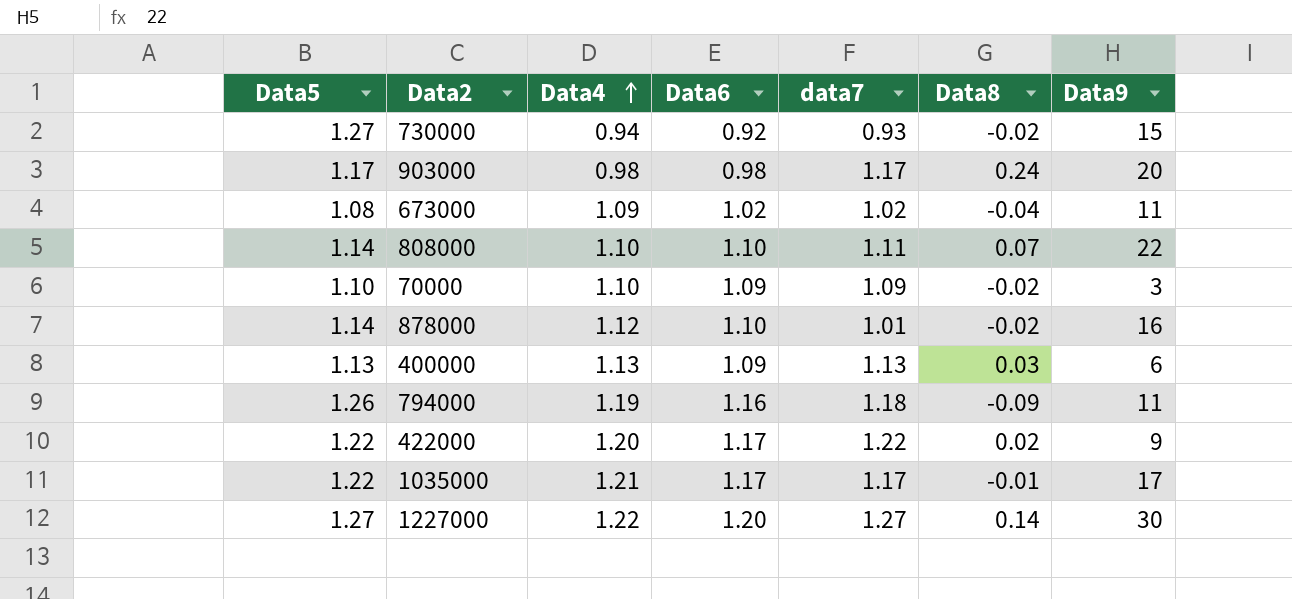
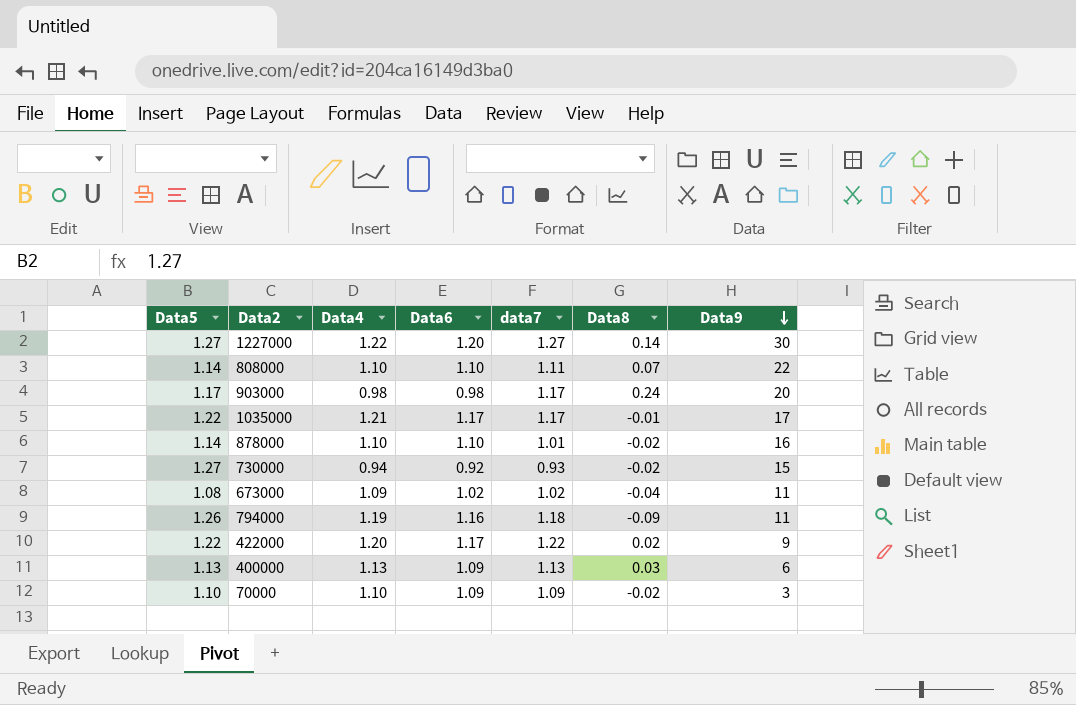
row order: Data4 ascending -> Data9 descending
878000 | Data4: 1.12 -> 1.10

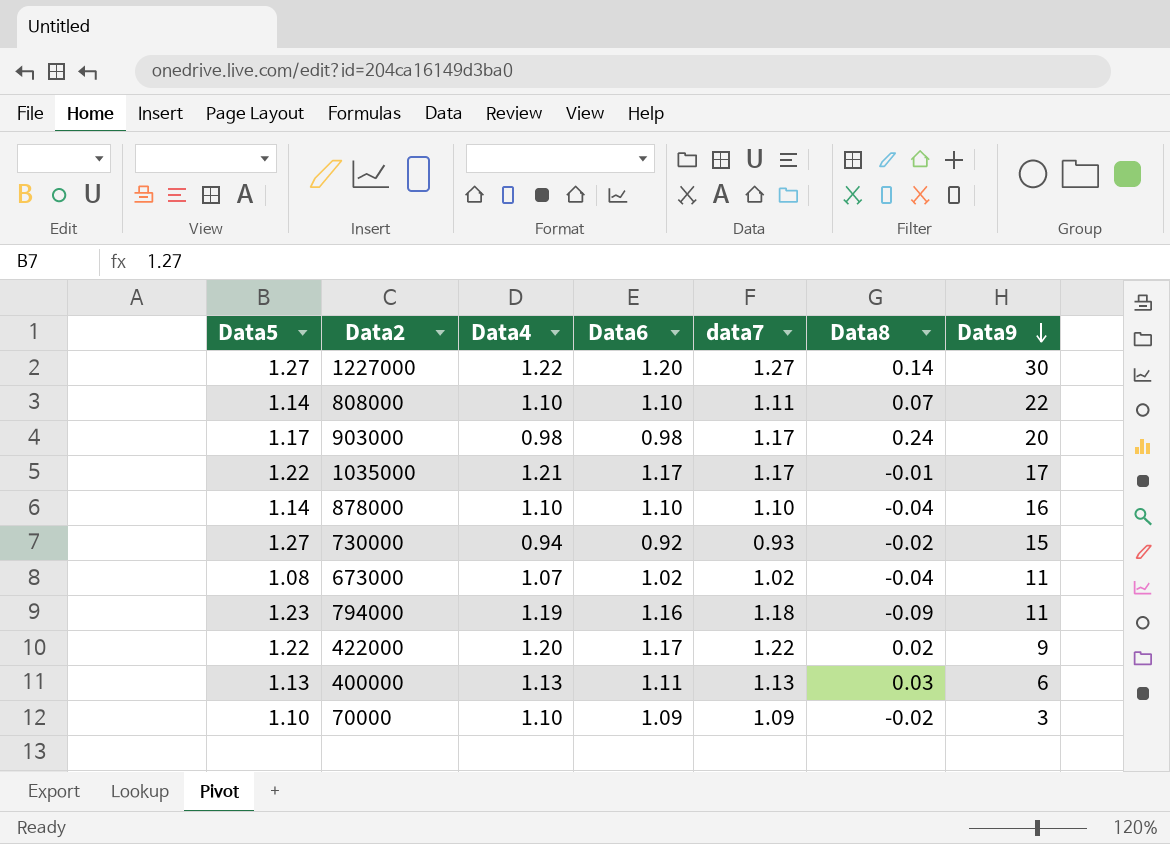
878000 | data7: 1.01 -> 1.10
878000 | Data8: -0.02 -> -0.04
673000 | Data4: 1.09 -> 1.07
794000 | Data5: 1.26 -> 1.23
400000 | Data6: 1.09 -> 1.11

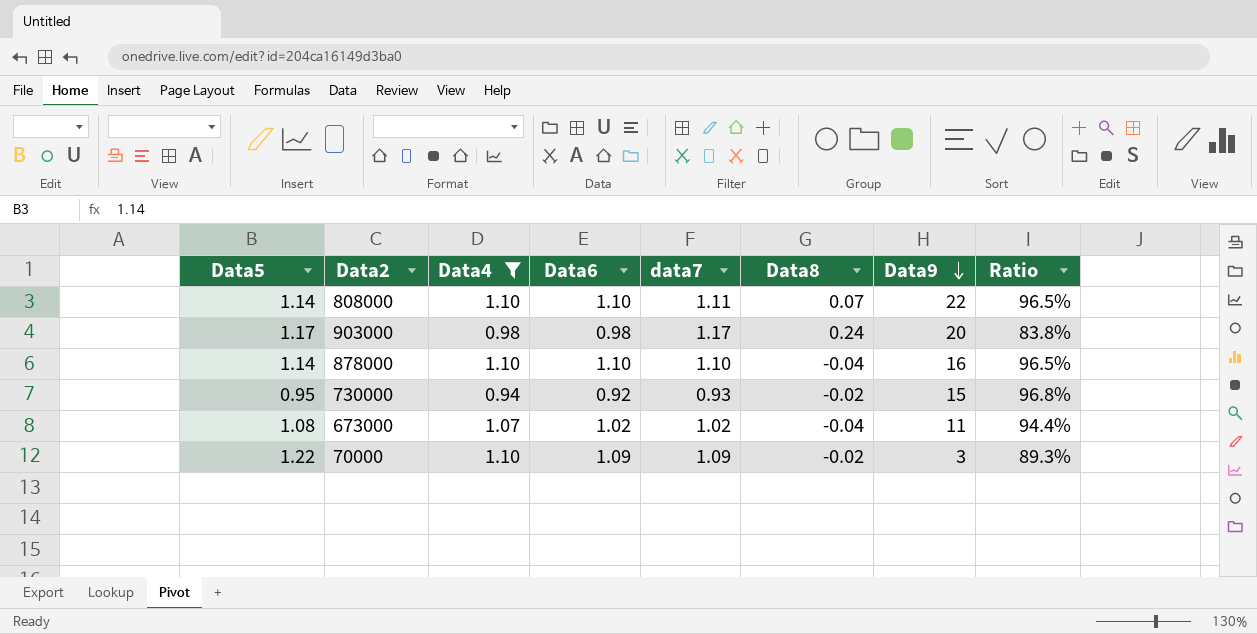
filter: none -> Data4 <= 1.10
column Ratio | formula: none -> [Data6] / [Data5]
730000 | Data5: 1.27 -> 0.95
70000 | Data5: 1.10 -> 1.22

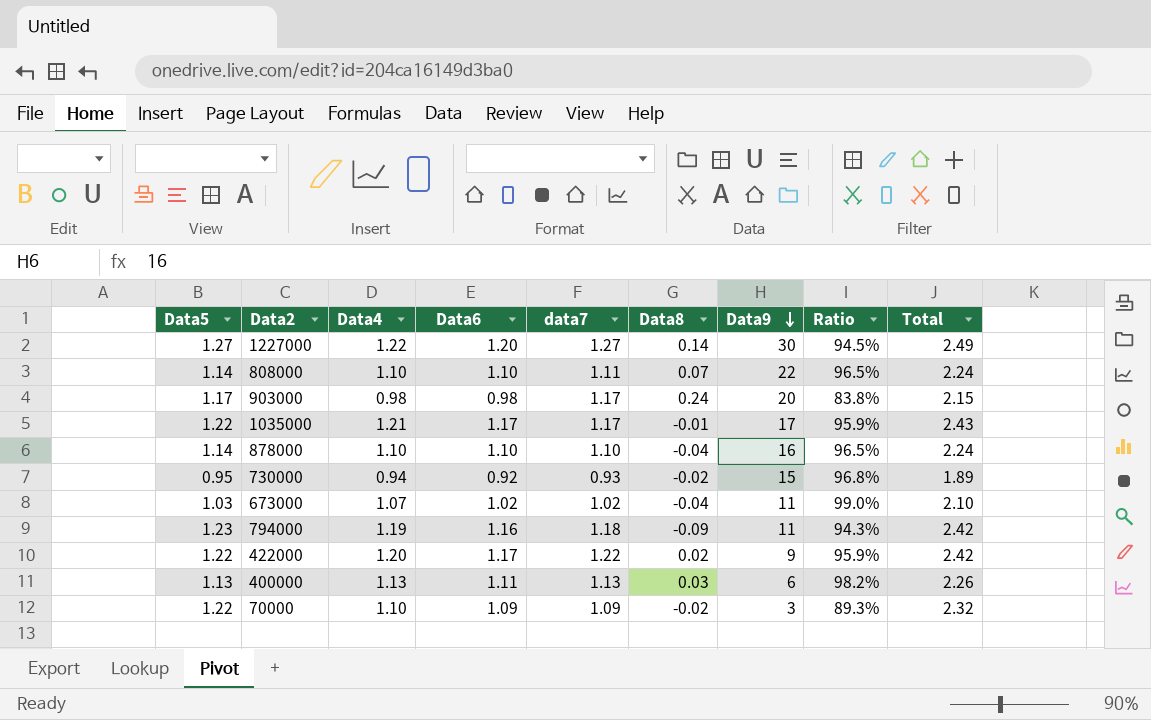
filter: Data4 <= 1.10 -> none
column Total | formula: none -> [Data5] + [Data4]
673000 | Data5: 1.08 -> 1.03
673000 | Ratio: 94.4% -> 99.0%

